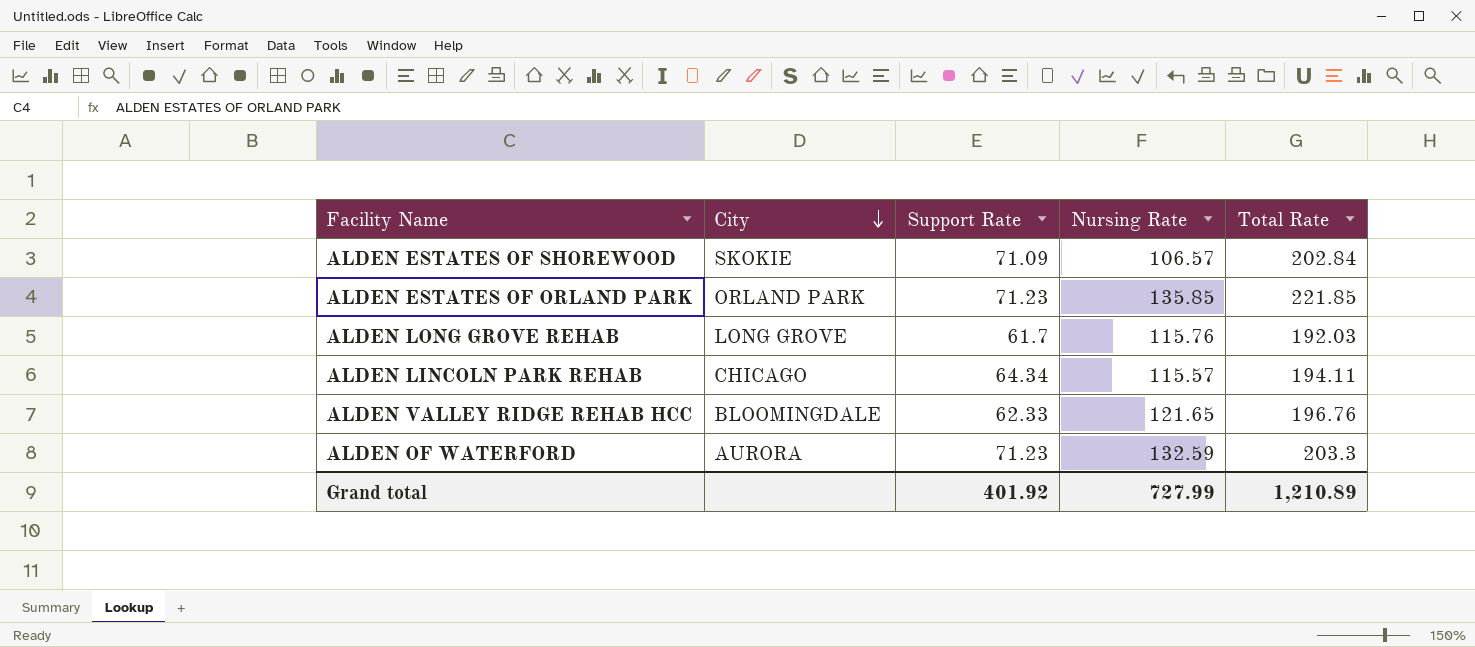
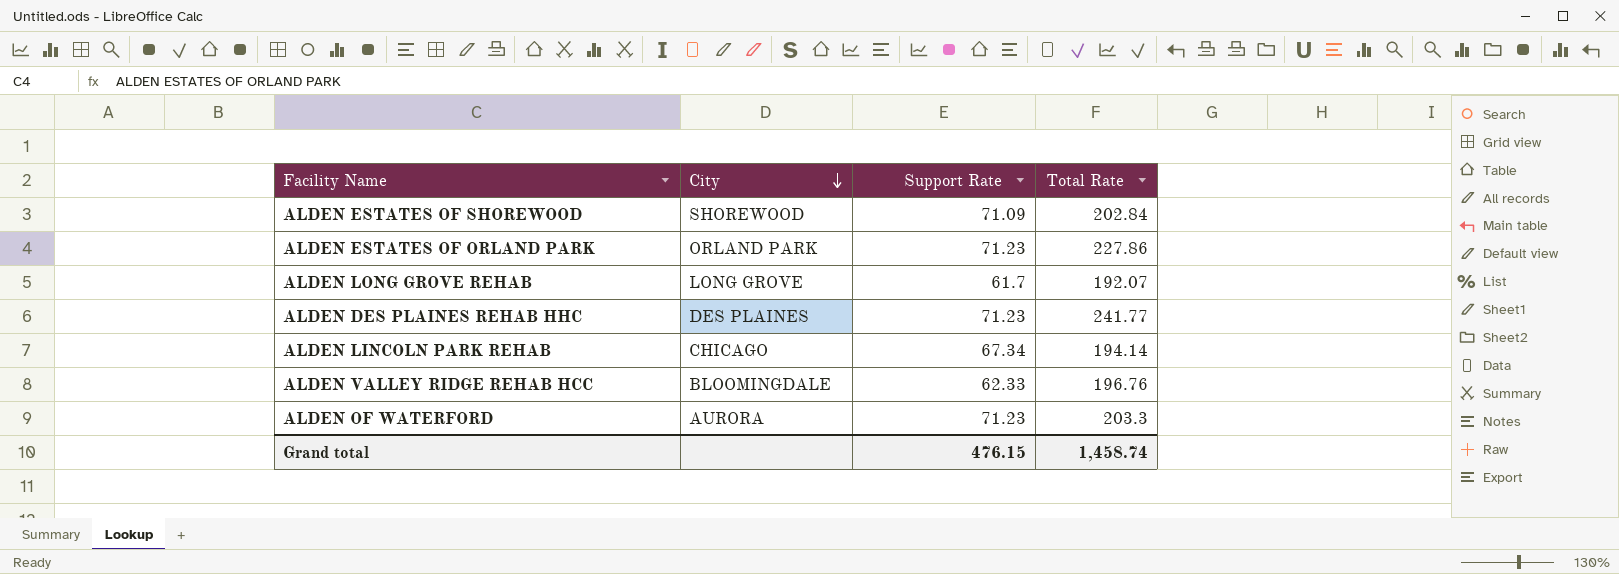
column Nursing Rate | position: 4 -> none
ALDEN ESTATES OF SHOREWOOD | City: SKOKIE -> SHOREWOOD
ALDEN ESTATES OF ORLAND PARK | Total Rate: 221.85 -> 227.86
ALDEN LONG GROVE REHAB | Total Rate: 192.03 -> 192.07
row ALDEN DES PLAINES REHAB HHC: none -> DES PLAINES | 71.23 | 241.77
ALDEN LINCOLN PARK REHAB | Support Rate: 64.34 -> 67.34
ALDEN LINCOLN PARK REHAB | Total Rate: 194.11 -> 194.14
Grand total | Support Rate: 401.92 -> 476.15
Grand total | Total Rate: 1,210.89 -> 1,458.74

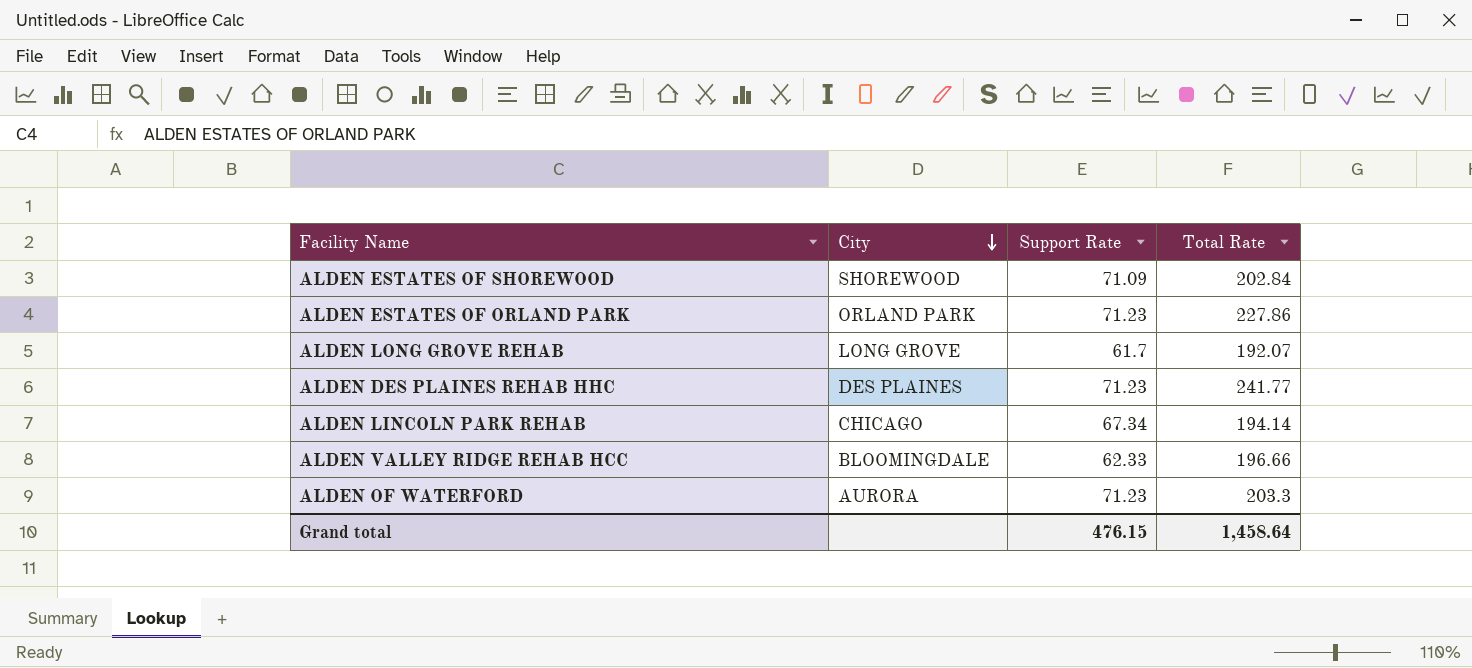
ALDEN VALLEY RIDGE REHAB HCC | Total Rate: 196.76 -> 196.66
Grand total | Total Rate: 1,458.74 -> 1,458.64

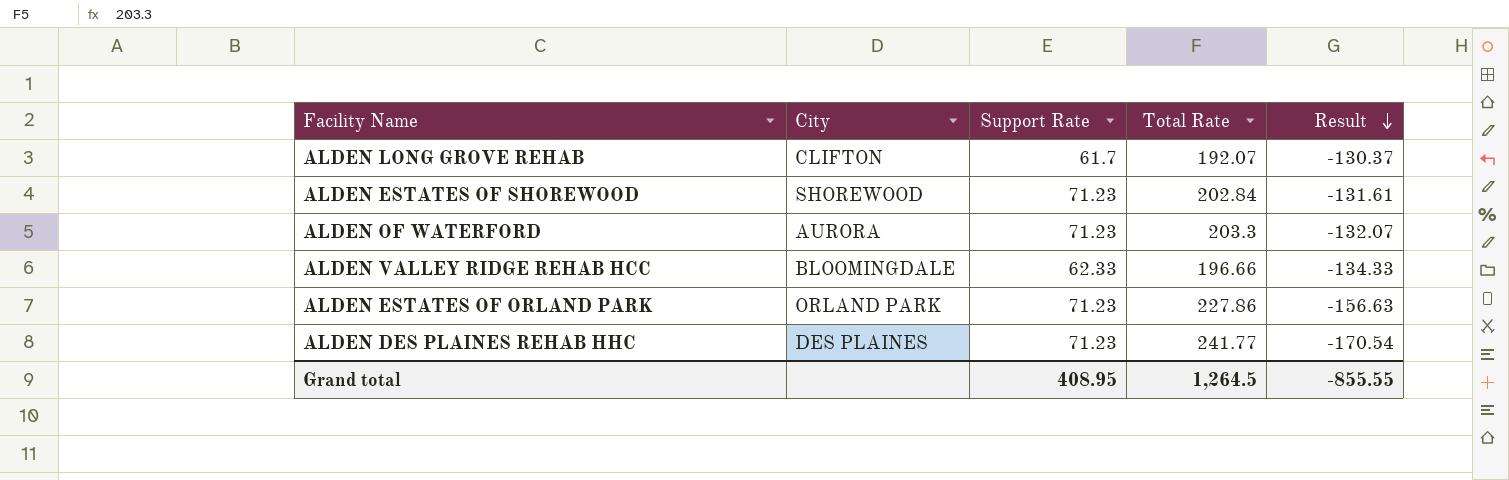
row order: City descending -> Result descending
column Result | formula: none -> [Support Rate] - [Total Rate]
row ALDEN LINCOLN PARK REHAB: CHICAGO | 67.34 | 194.14 -> none
ALDEN LONG GROVE REHAB | City: LONG GROVE -> CLIFTON
ALDEN ESTATES OF SHOREWOOD | Support Rate: 71.09 -> 71.23
Grand total | Support Rate: 476.15 -> 408.95
Grand total | Total Rate: 1,458.64 -> 1,264.5

